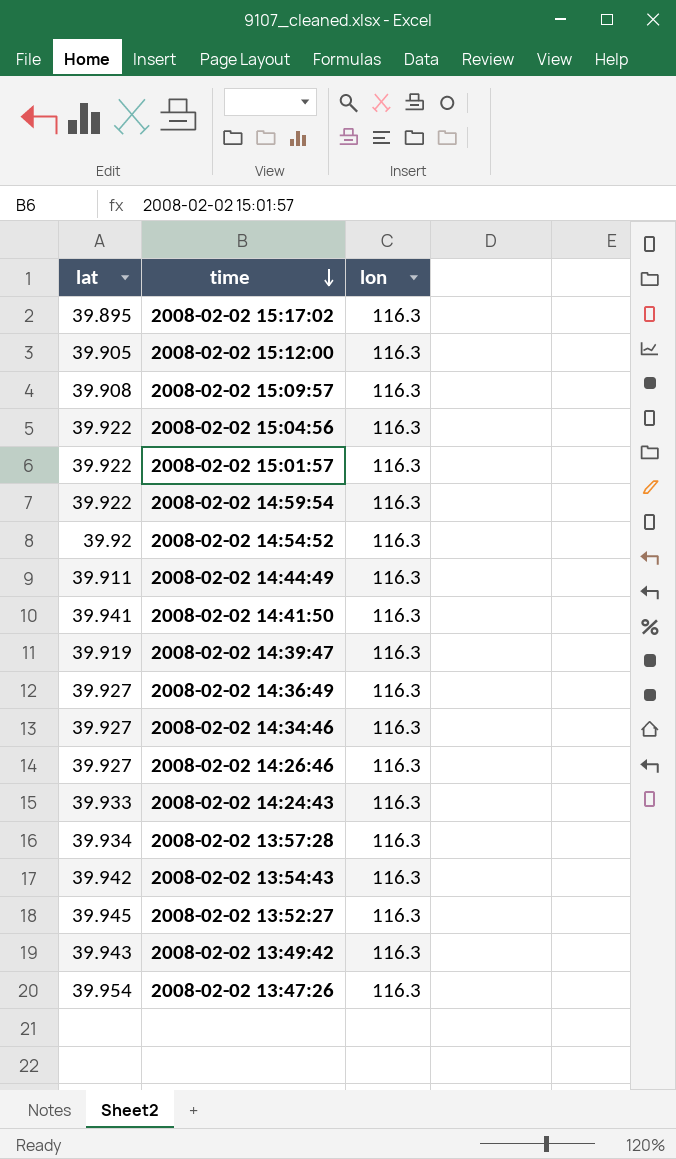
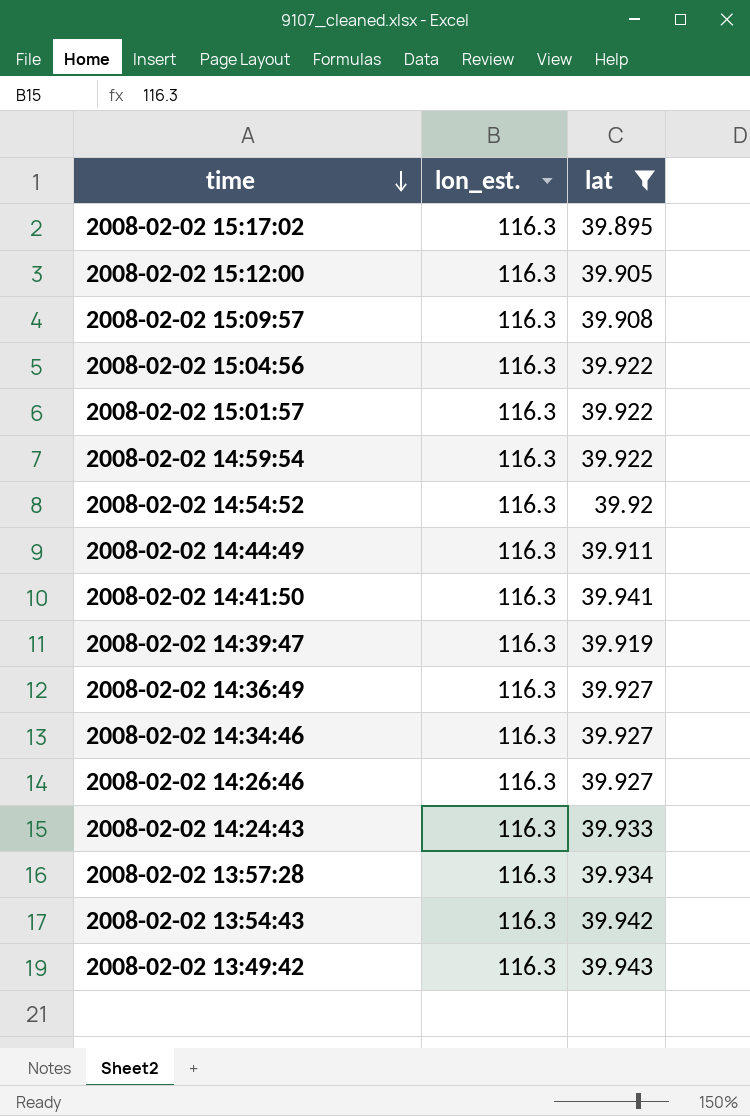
filter: none -> lat <= 39.943
column name: lon -> lon_est.
column lat | position: 1 -> 3

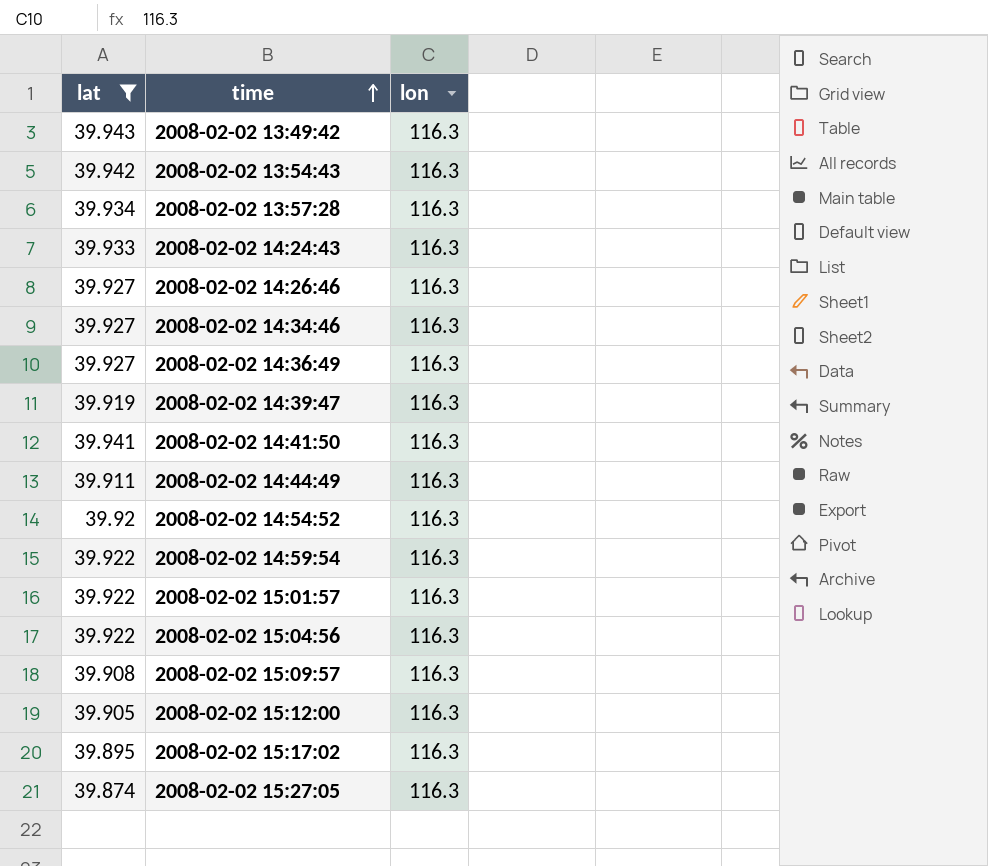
row order: time descending -> time ascending
column lat | position: 3 -> 1
column name: lon_est. -> lon
row 2008-02-02 15:27:05: none -> 39.874 | 116.3

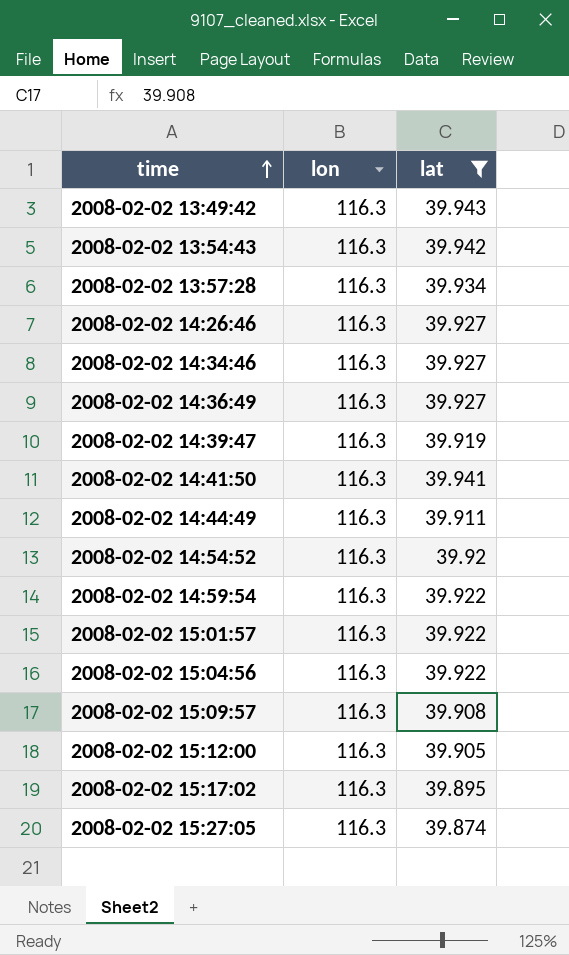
column lat | position: 1 -> 3
row 2008-02-02 14:24:43: 39.933 | 116.3 -> none

